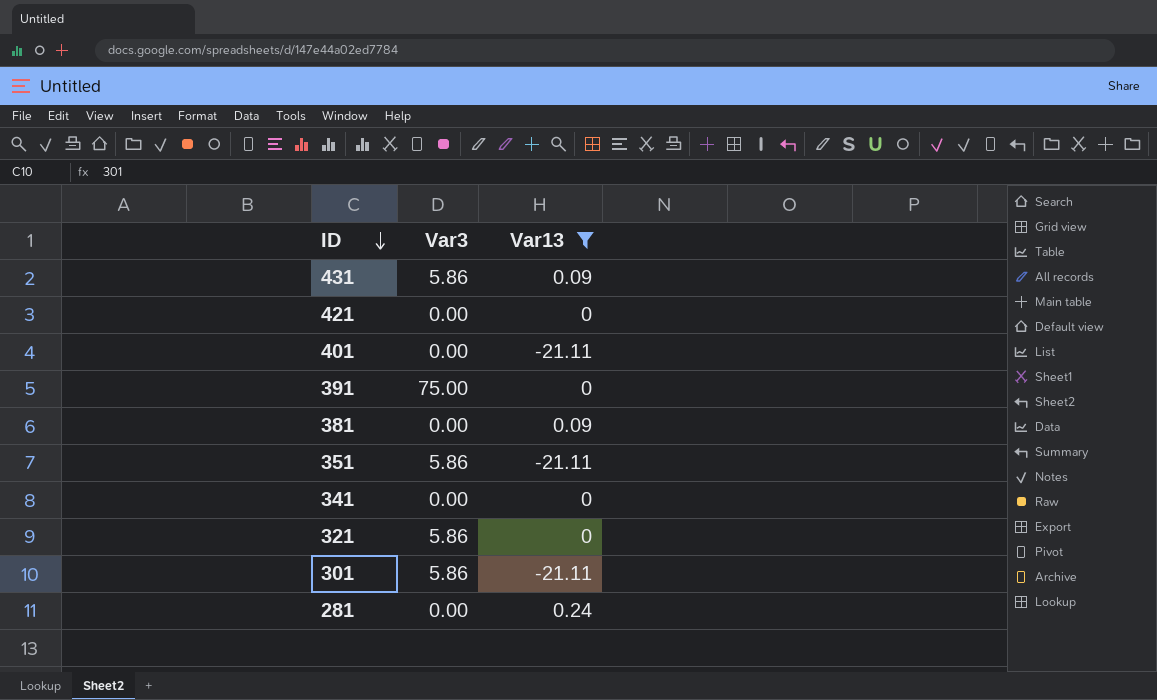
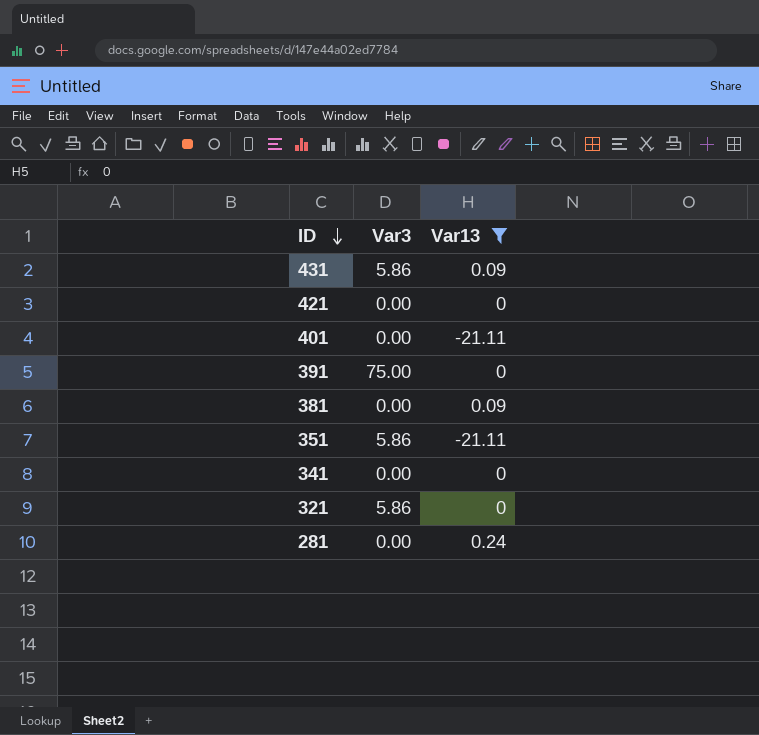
row 301: 5.86 | -21.11 -> none

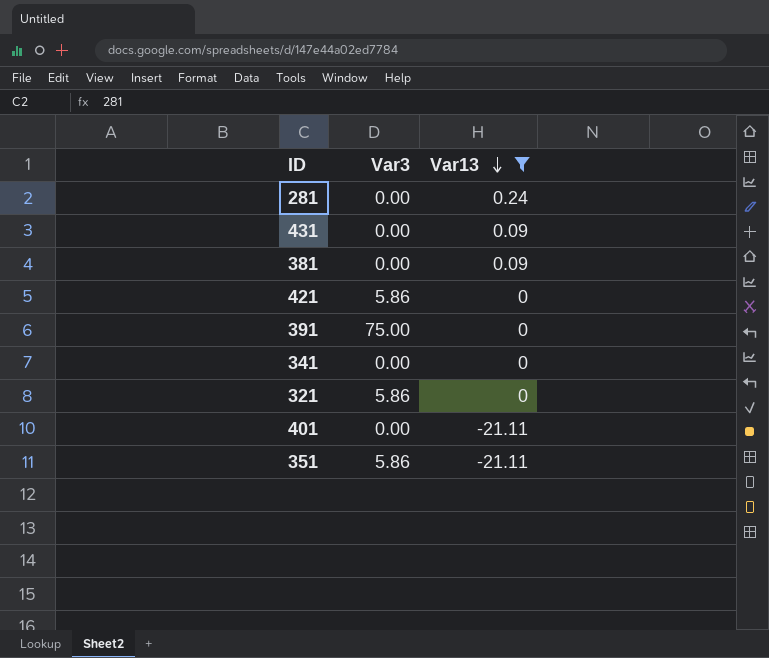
row order: ID descending -> Var13 descending
431 | Var3: 5.86 -> 0.00
421 | Var3: 0.00 -> 5.86

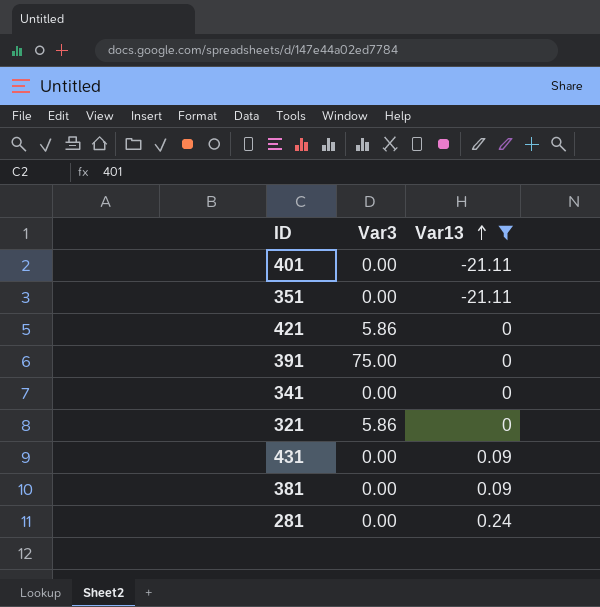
row order: Var13 descending -> Var13 ascending
351 | Var3: 5.86 -> 0.00

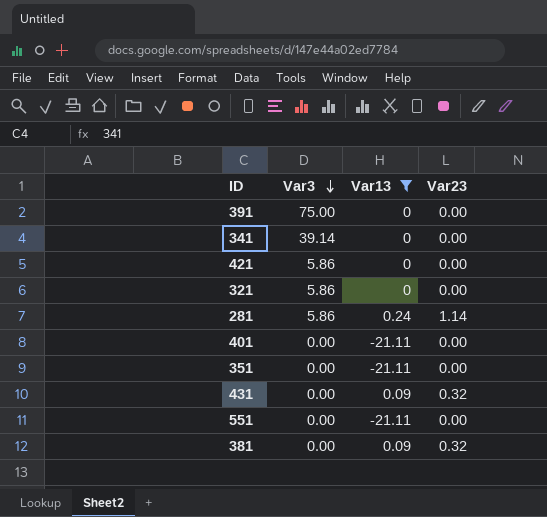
row order: Var13 ascending -> Var3 descending
column Var23 | position: none -> 4
341 | Var3: 0.00 -> 39.14
281 | Var3: 0.00 -> 5.86
row 551: none -> 0.00 | -21.11 | 0.00

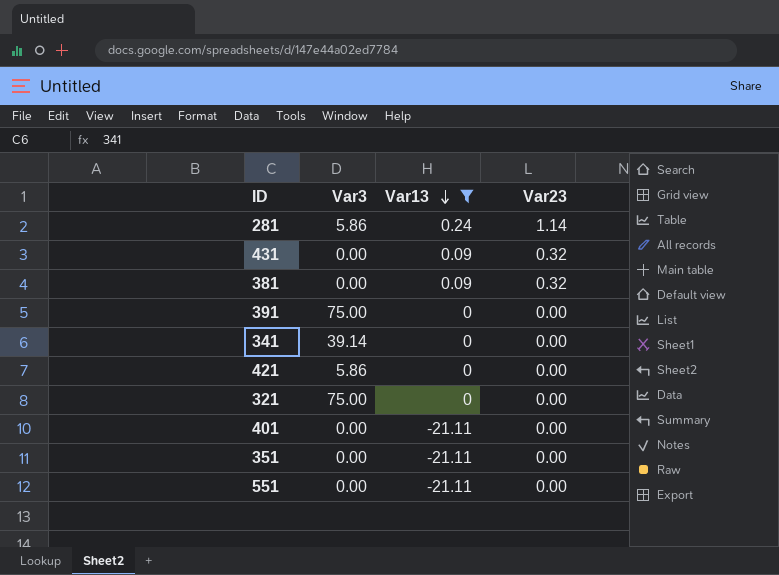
row order: Var3 descending -> Var13 descending
321 | Var3: 5.86 -> 75.00

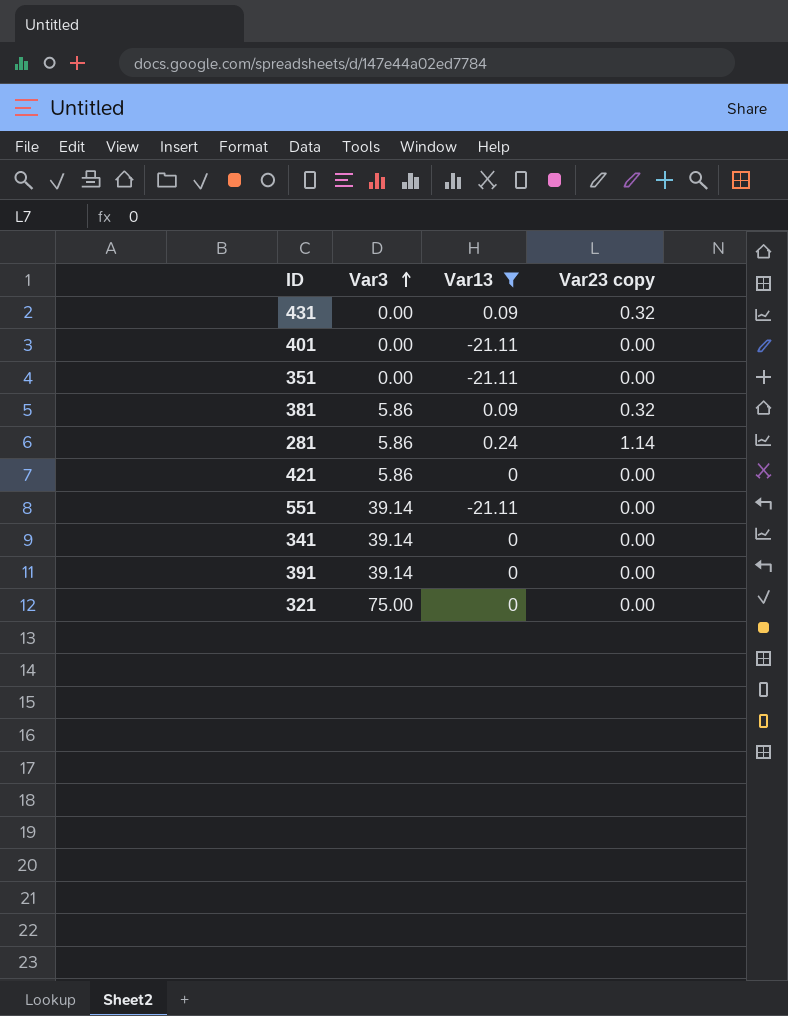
row order: Var13 descending -> Var3 ascending
column name: Var23 -> Var23 copy
381 | Var3: 0.00 -> 5.86
551 | Var3: 0.00 -> 39.14
391 | Var3: 75.00 -> 39.14

